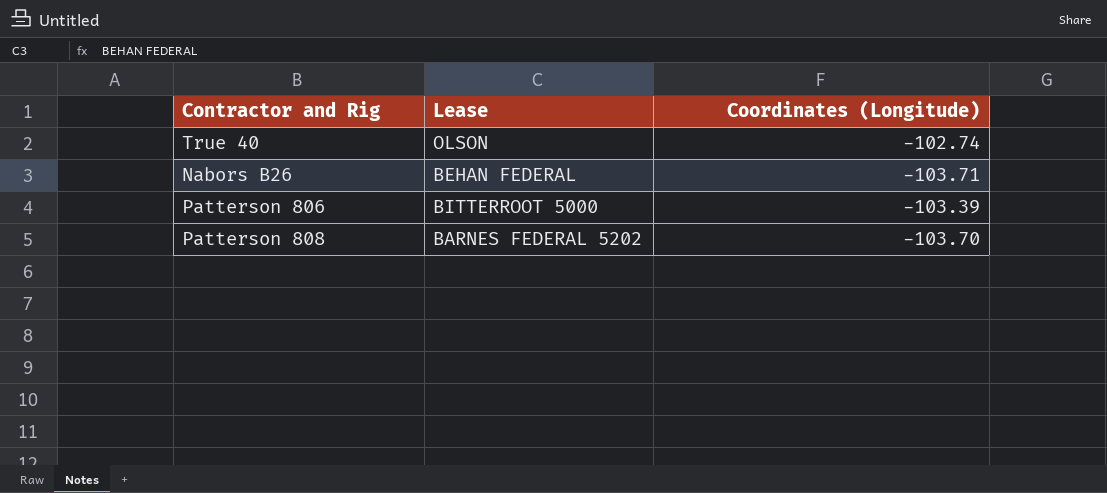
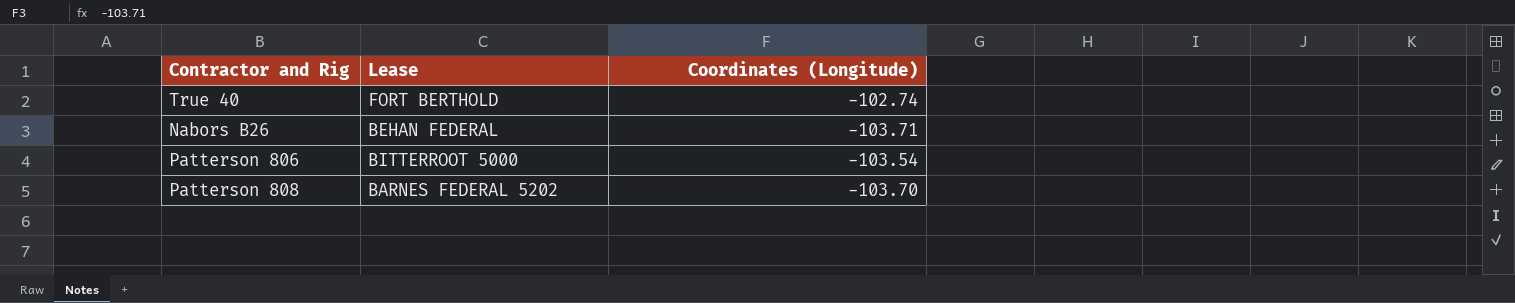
True 40 | Lease: OLSON -> FORT BERTHOLD
Patterson 806 | Coordinates (Longitude): -103.39 -> -103.54

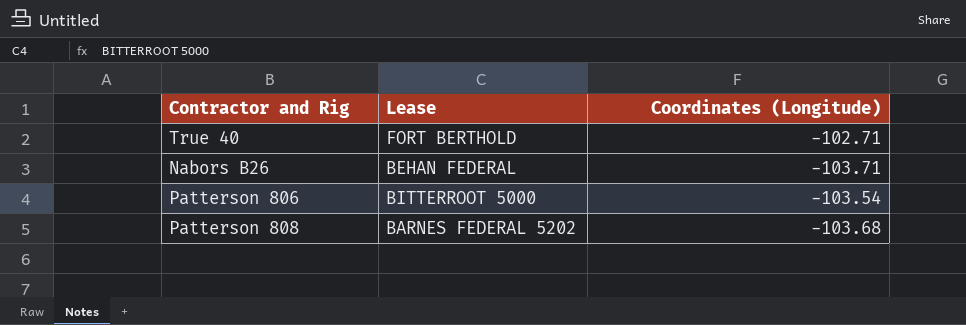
True 40 | Coordinates (Longitude): -102.74 -> -102.71
Patterson 808 | Coordinates (Longitude): -103.70 -> -103.68

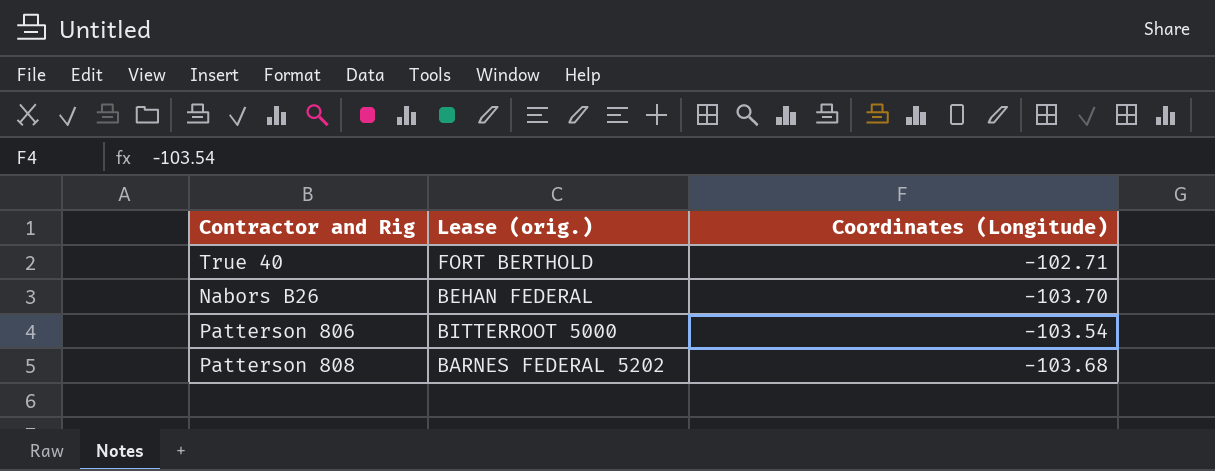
column name: Lease -> Lease (orig.)
Nabors B26 | Coordinates (Longitude): -103.71 -> -103.70

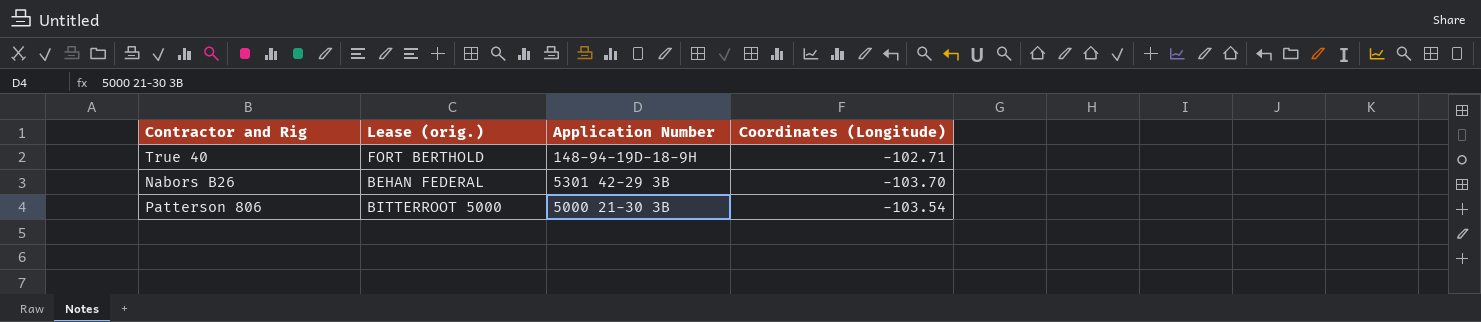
column Application Number | position: none -> 3
row Patterson 808: BARNES FEDERAL 5202 | -103.68 -> none

